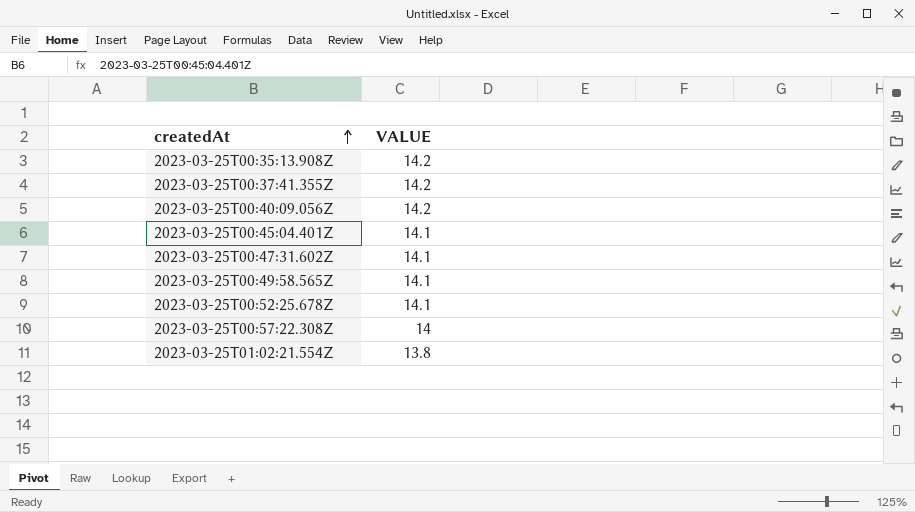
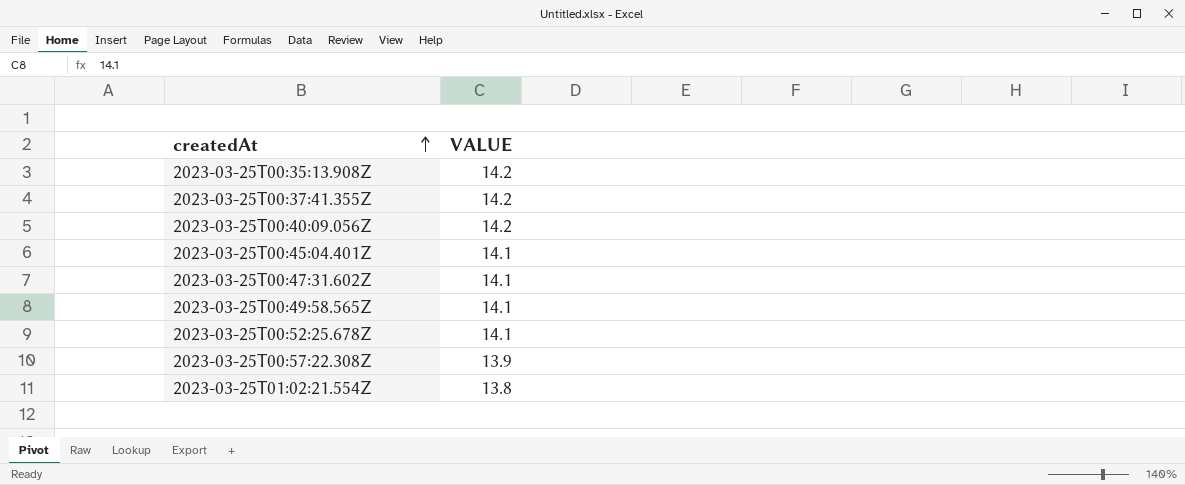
2023-03-25T00:57:22.308Z | VALUE: 14 -> 13.9

